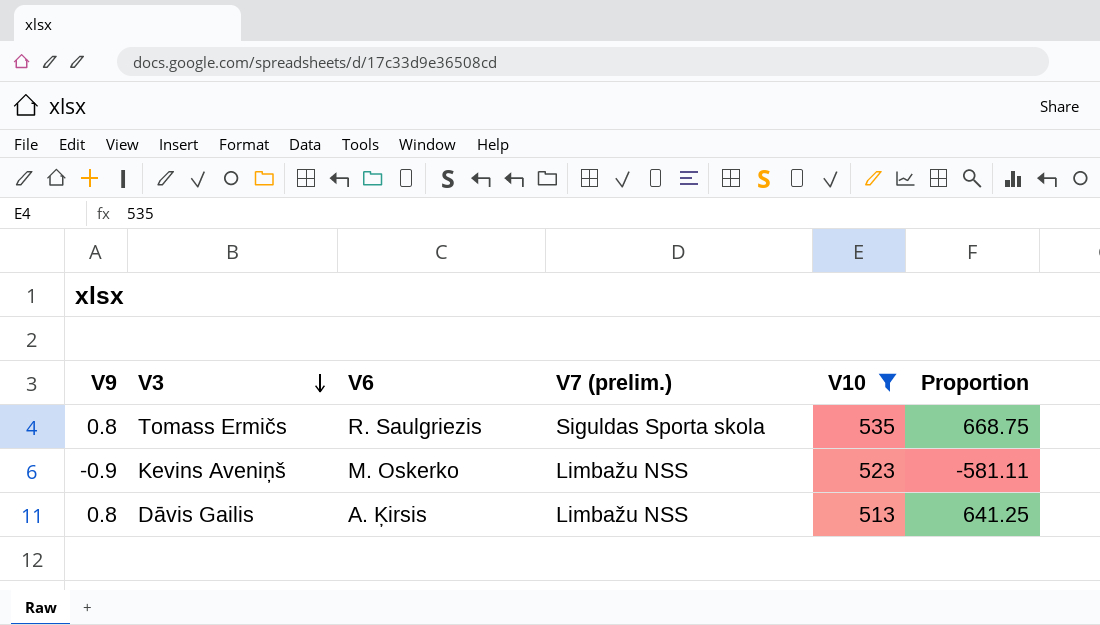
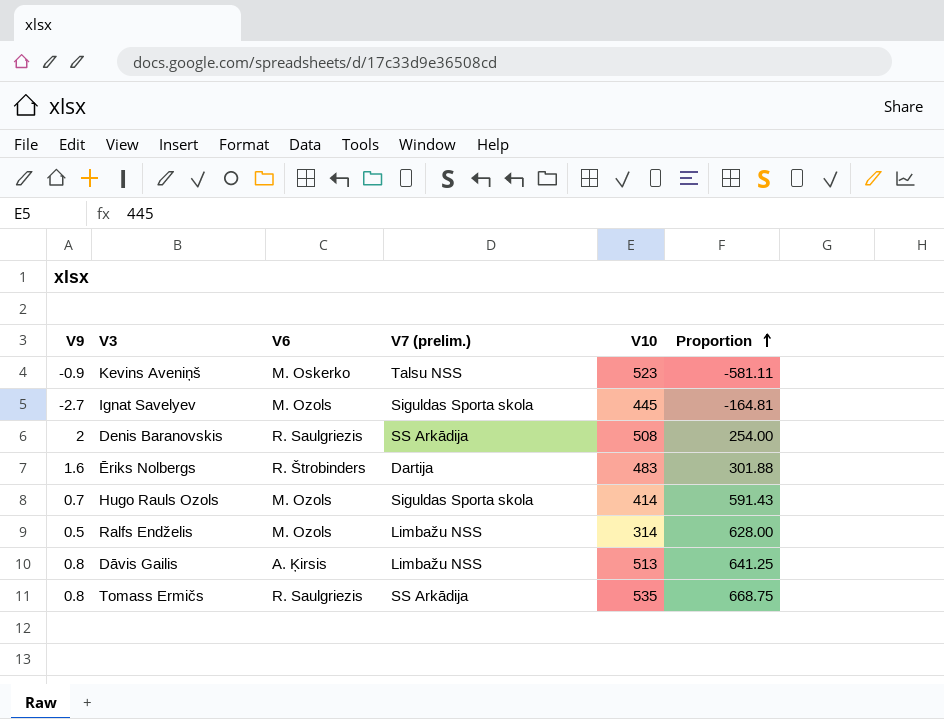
filter: V10 >= 513 -> none
row order: V3 descending -> Proportion ascending
Kevins Aveniņš | V7 (prelim.): Limbažu NSS -> Talsu NSS
Tomass Ermičs | V7 (prelim.): Siguldas Sporta skola -> SS Arkādija

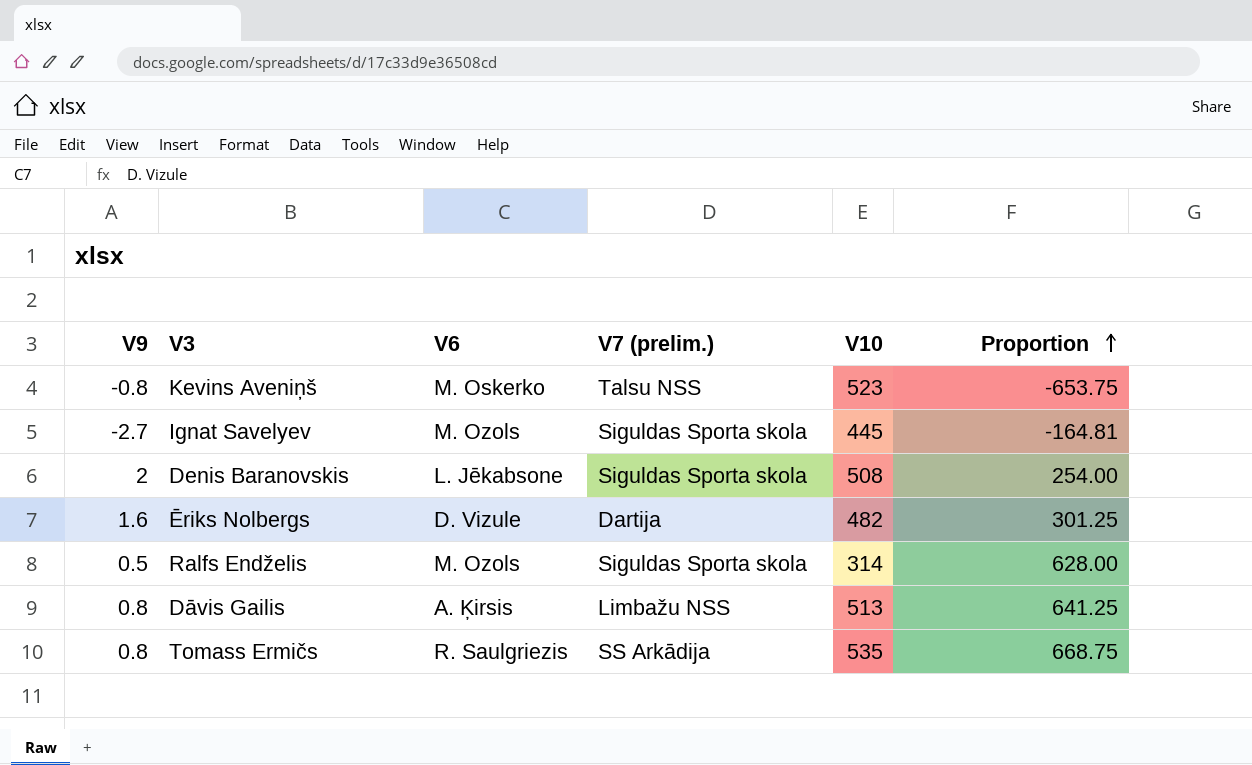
row Hugo Rauls Ozols: 0.7 | M. Ozols | Siguldas Sporta skola | 414 | 591.43 -> none
Kevins Aveniņš | V9: -0.9 -> -0.8
Kevins Aveniņš | Proportion: -581.11 -> -653.75
Denis Baranovskis | V6: R. Saulgriezis -> L. Jēkabsone
Denis Baranovskis | V7 (prelim.): SS Arkādija -> Siguldas Sporta skola
Ēriks Nolbergs | V6: R. Štrobinders -> D. Vizule
Ēriks Nolbergs | V10: 483 -> 482
Ēriks Nolbergs | Proportion: 301.88 -> 301.25
Ralfs Endželis | V7 (prelim.): Limbažu NSS -> Siguldas Sporta skola

